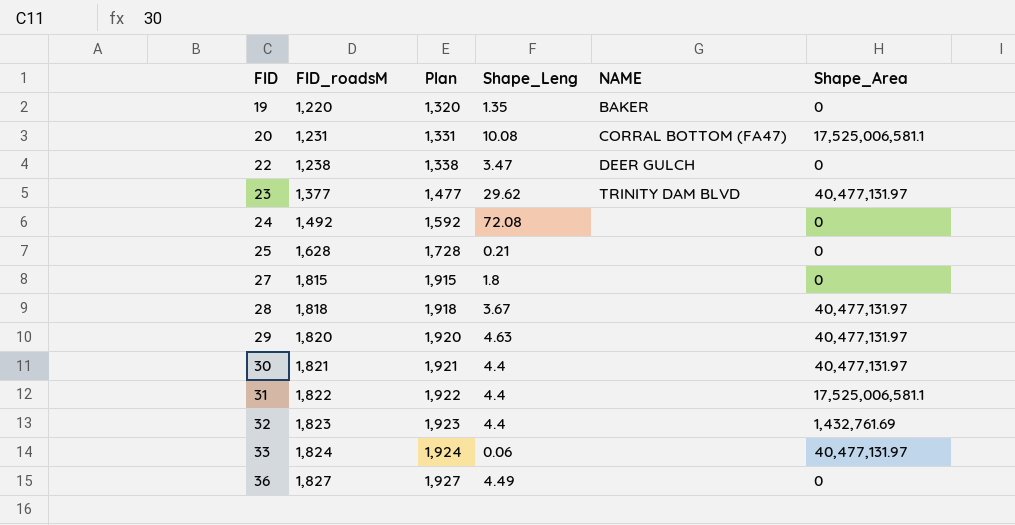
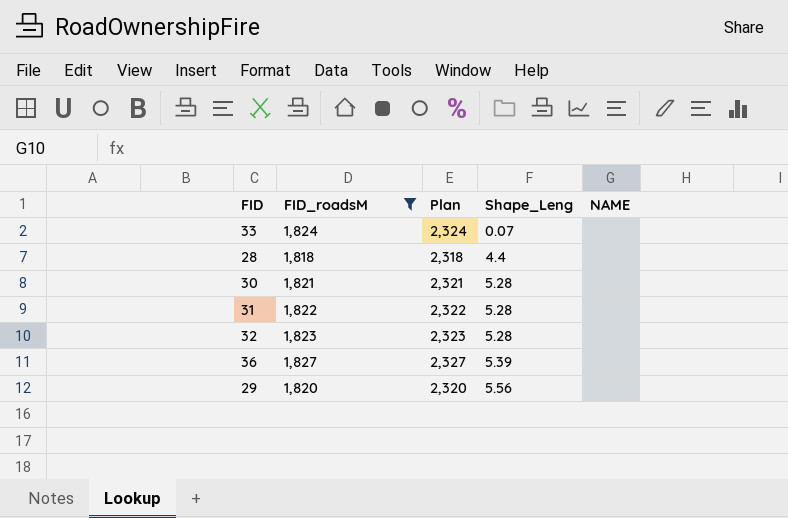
filter: none -> FID_roadsM >= 1,818
row order: FID ascending -> Shape_Leng ascending
column Shape_Area | position: 6 -> none
column Plan | formula: [FID_roadsM] + 100 -> [FID_roadsM] + 500
33 | Shape_Leng: 0.06 -> 0.07
28 | Shape_Leng: 3.67 -> 4.4
30 | Shape_Leng: 4.4 -> 5.28
31 | Shape_Leng: 4.4 -> 5.28
32 | Shape_Leng: 4.4 -> 5.28
36 | Shape_Leng: 4.49 -> 5.39
29 | Shape_Leng: 4.63 -> 5.56

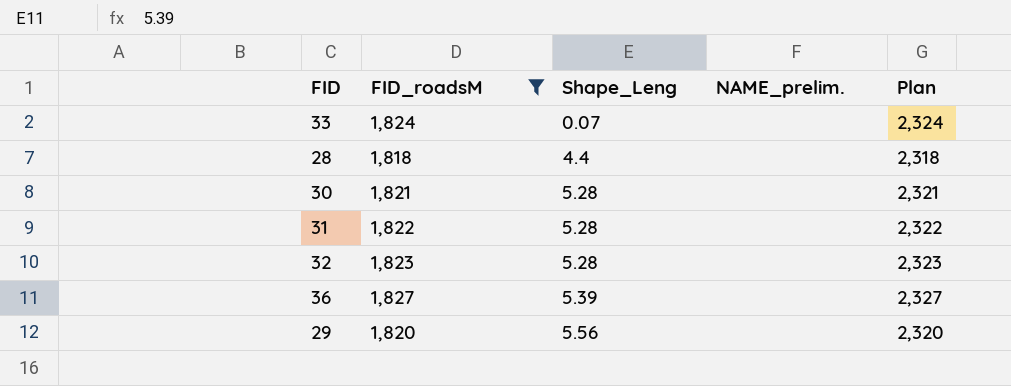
column name: NAME -> NAME_prelim.
column Plan | position: 3 -> 5

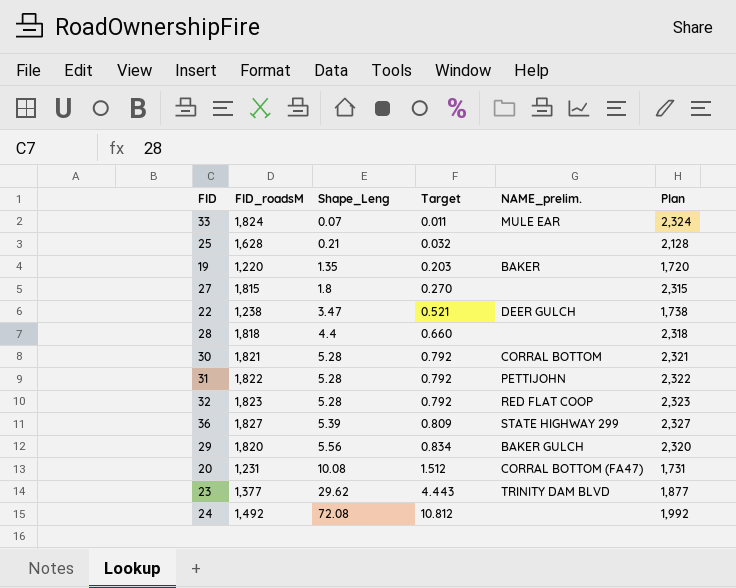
filter: FID_roadsM >= 1,818 -> none
column Target | formula: none -> [Shape_Leng] * 0.15
33 | NAME_prelim.: none -> MULE EAR
30 | NAME_prelim.: none -> CORRAL BOTTOM
31 | NAME_prelim.: none -> PETTIJOHN
32 | NAME_prelim.: none -> RED FLAT COOP
36 | NAME_prelim.: none -> STATE HIGHWAY 299
29 | NAME_prelim.: none -> BAKER GULCH

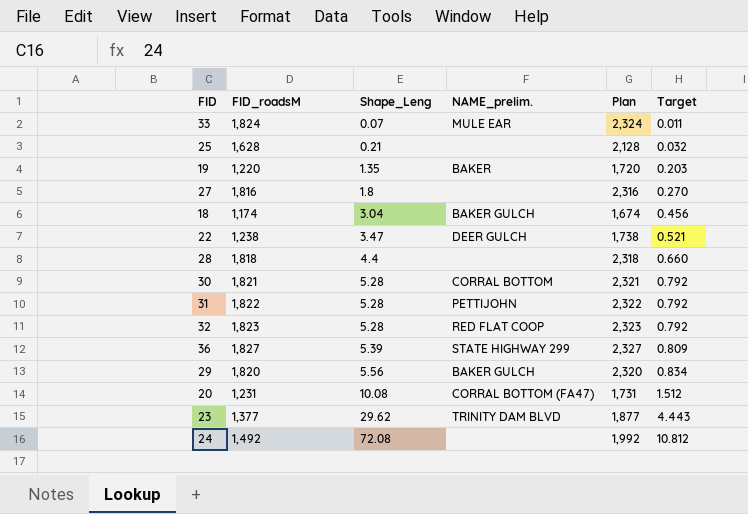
column Target | position: 4 -> 6
27 | FID_roadsM: 1,815 -> 1,816
27 | Plan: 2,315 -> 2,316
row 18: none -> 1,174 | 3.04 | BAKER GULCH | 1,674 | 0.456

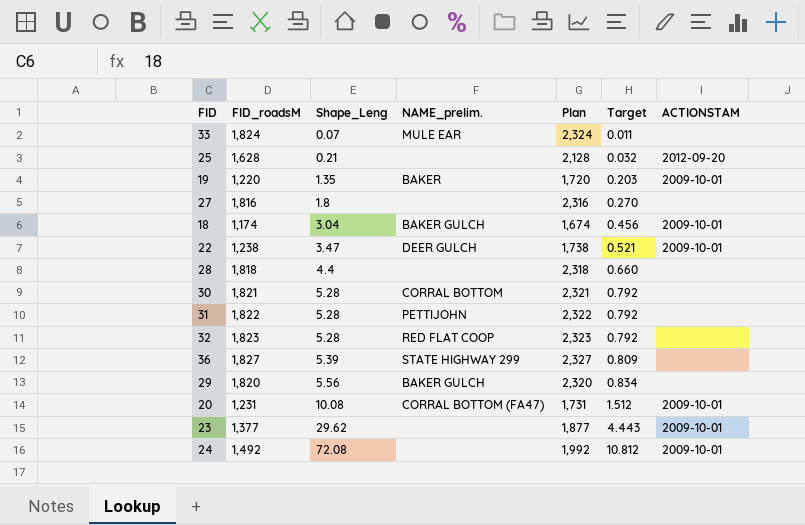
column ACTIONSTAM | position: none -> 7
23 | NAME_prelim.: TRINITY DAM BLVD -> none

